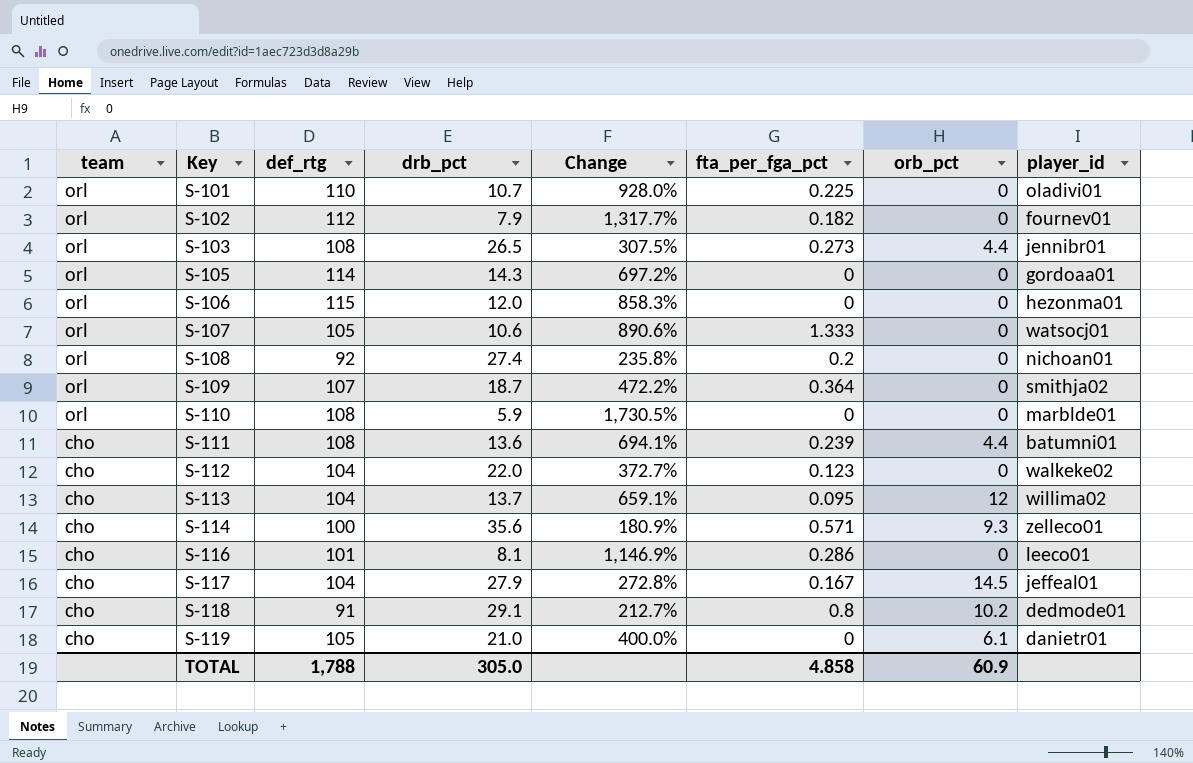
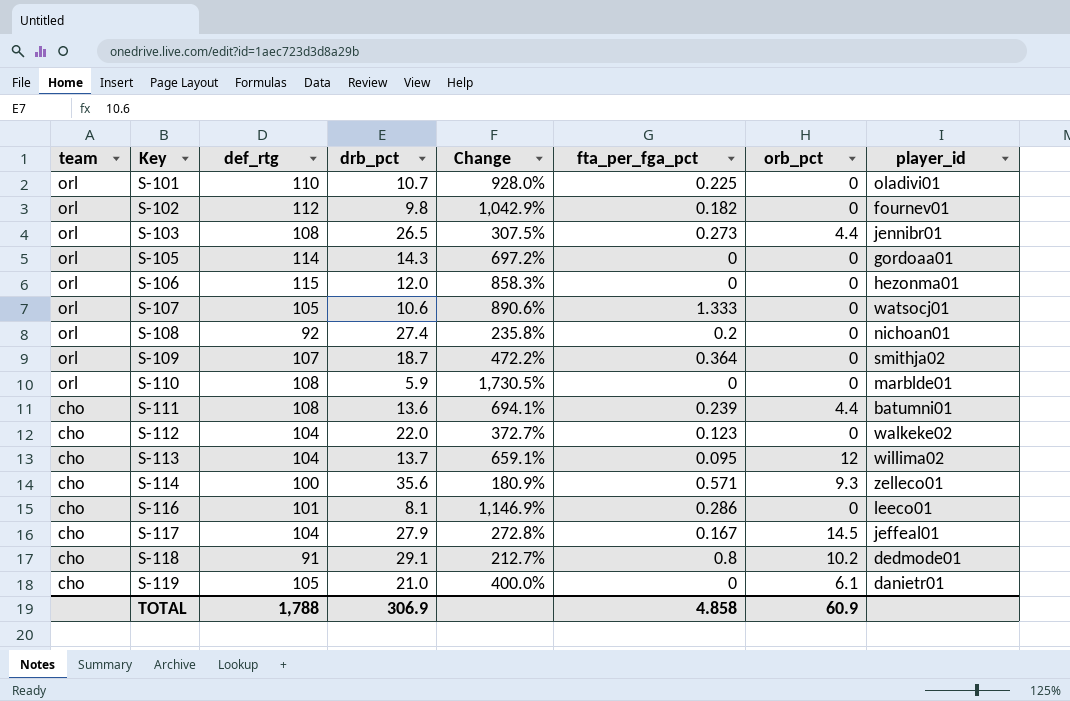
S-102 | drb_pct: 7.9 -> 9.8
S-102 | Change: 1,317.7% -> 1,042.9%
TOTAL | drb_pct: 305.0 -> 306.9

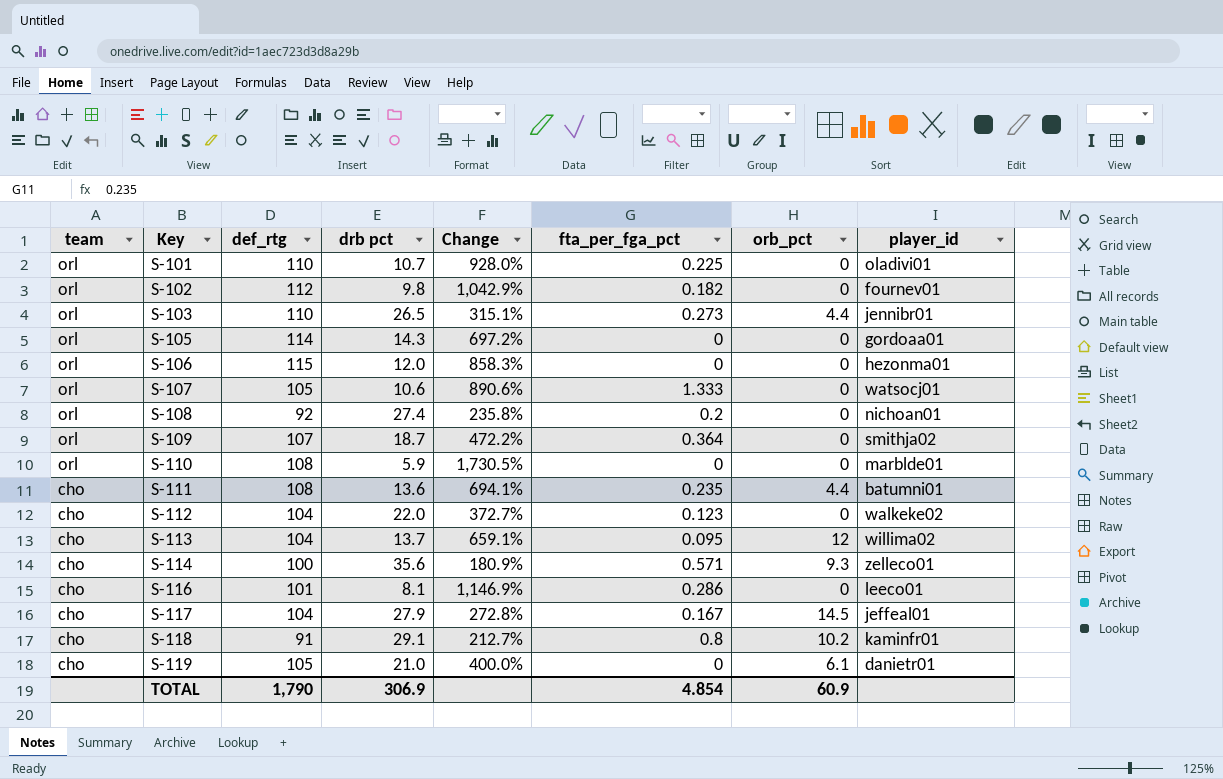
column name: drb_pct -> drb pct
S-103 | def_rtg: 108 -> 110
S-103 | Change: 307.5% -> 315.1%
S-111 | fta_per_fga_pct: 0.239 -> 0.235
S-118 | player_id: dedmode01 -> kaminfr01
TOTAL | def_rtg: 1,788 -> 1,790
TOTAL | fta_per_fga_pct: 4.858 -> 4.854

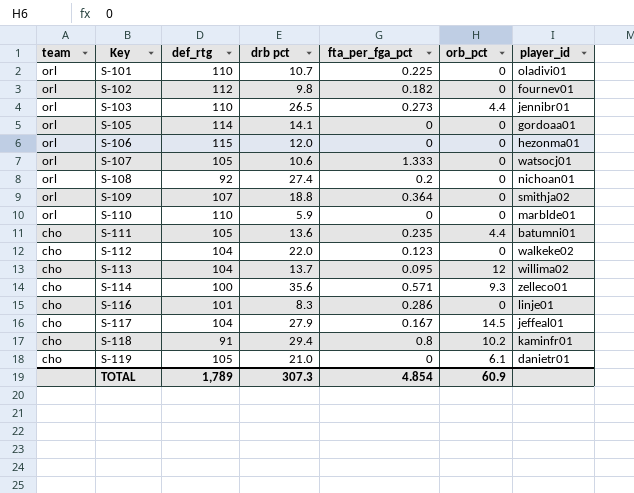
column Change | formula: ([def_rtg] - [drb pct]) / [drb pct] -> none
S-105 | drb pct: 14.3 -> 14.1
S-109 | drb pct: 18.7 -> 18.8
S-110 | def_rtg: 108 -> 110
S-111 | def_rtg: 108 -> 105
S-116 | drb pct: 8.1 -> 8.3
S-116 | player_id: leeco01 -> linje01
S-118 | drb pct: 29.1 -> 29.4
TOTAL | def_rtg: 1,790 -> 1,789
TOTAL | drb pct: 306.9 -> 307.3

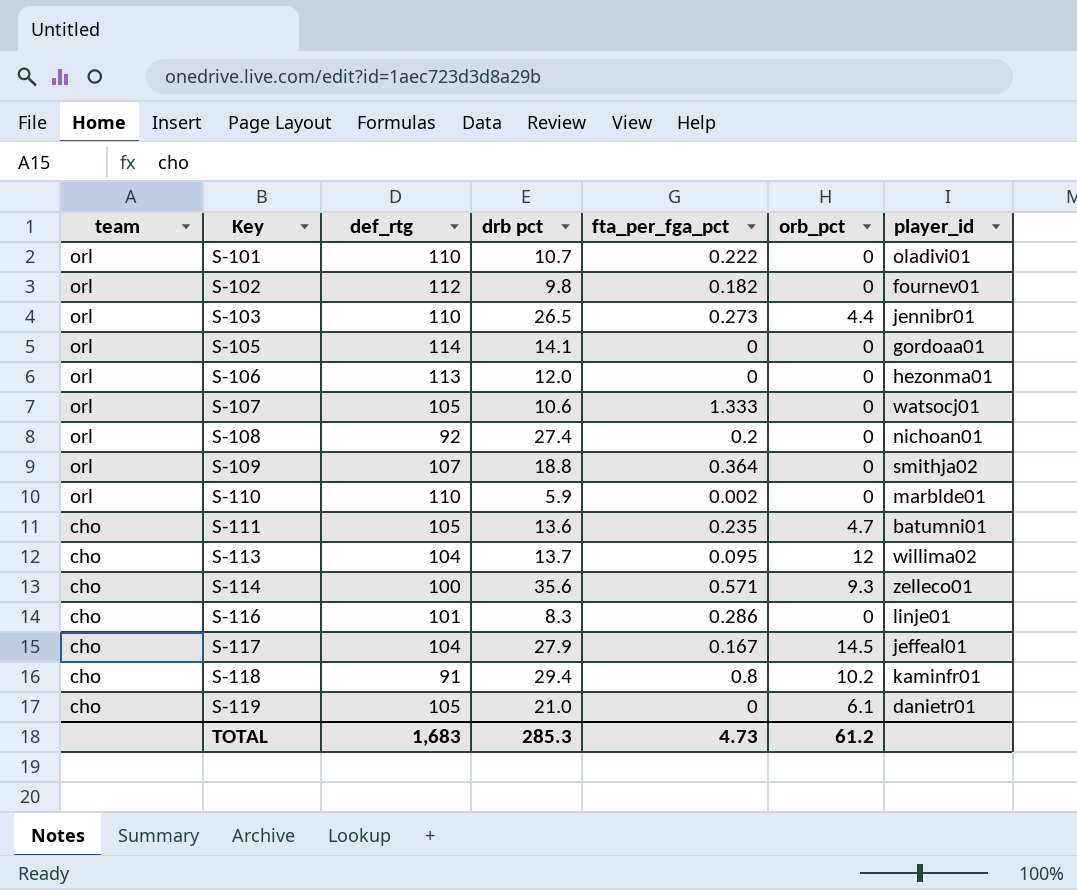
row S-112: cho | 104 | 22.0 | 0.123 | 0 | walkeke02 -> none
S-101 | fta_per_fga_pct: 0.225 -> 0.222
S-106 | def_rtg: 115 -> 113
S-110 | fta_per_fga_pct: 0 -> 0.002
S-111 | orb_pct: 4.4 -> 4.7
TOTAL | def_rtg: 1,789 -> 1,683
TOTAL | drb pct: 307.3 -> 285.3
TOTAL | fta_per_fga_pct: 4.854 -> 4.73
TOTAL | orb_pct: 60.9 -> 61.2

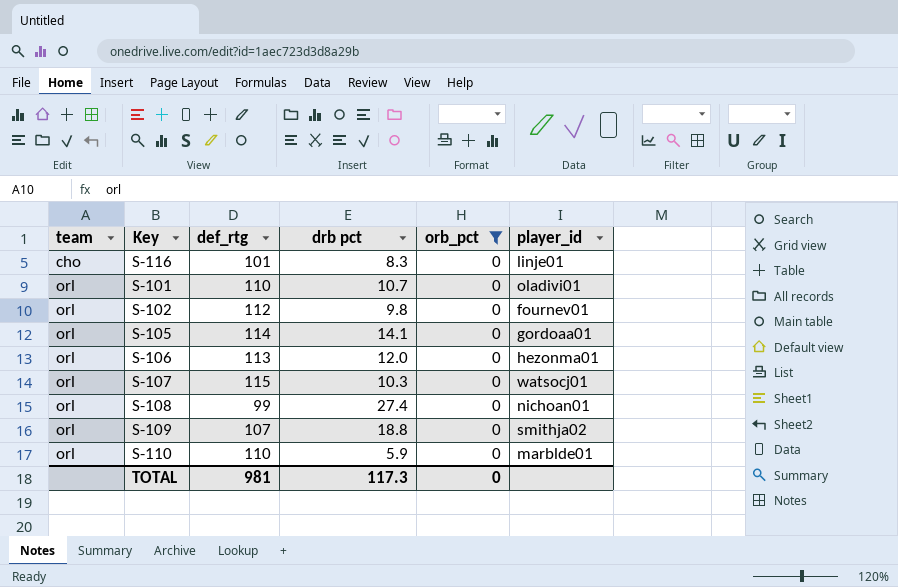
filter: none -> orb_pct = 0
row order: team descending -> team ascending
column fta_per_fga_pct | position: 5 -> none
S-107 | def_rtg: 105 -> 115
S-107 | drb pct: 10.6 -> 10.3
S-108 | def_rtg: 92 -> 99
TOTAL | def_rtg: 1,683 -> 981
TOTAL | drb pct: 285.3 -> 117.3
TOTAL | orb_pct: 61.2 -> 0

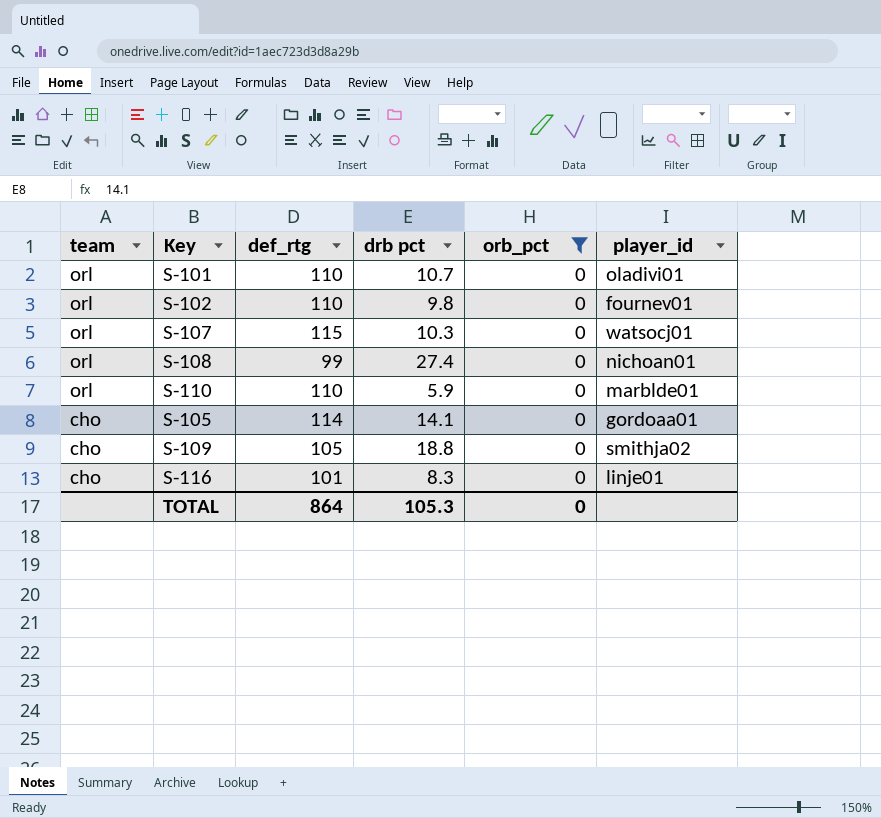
row order: team ascending -> team descending
row S-106: orl | 113 | 12.0 | 0 | hezonma01 -> none
S-102 | def_rtg: 112 -> 110
S-105 | team: orl -> cho
S-109 | team: orl -> cho
S-109 | def_rtg: 107 -> 105
TOTAL | def_rtg: 981 -> 864
TOTAL | drb pct: 117.3 -> 105.3

